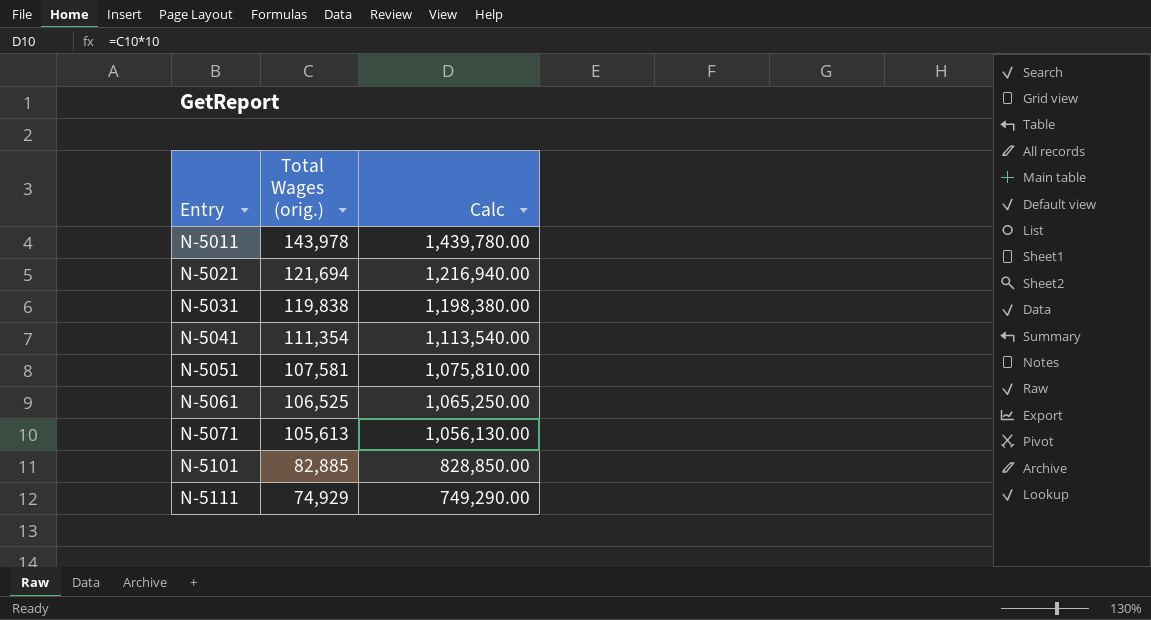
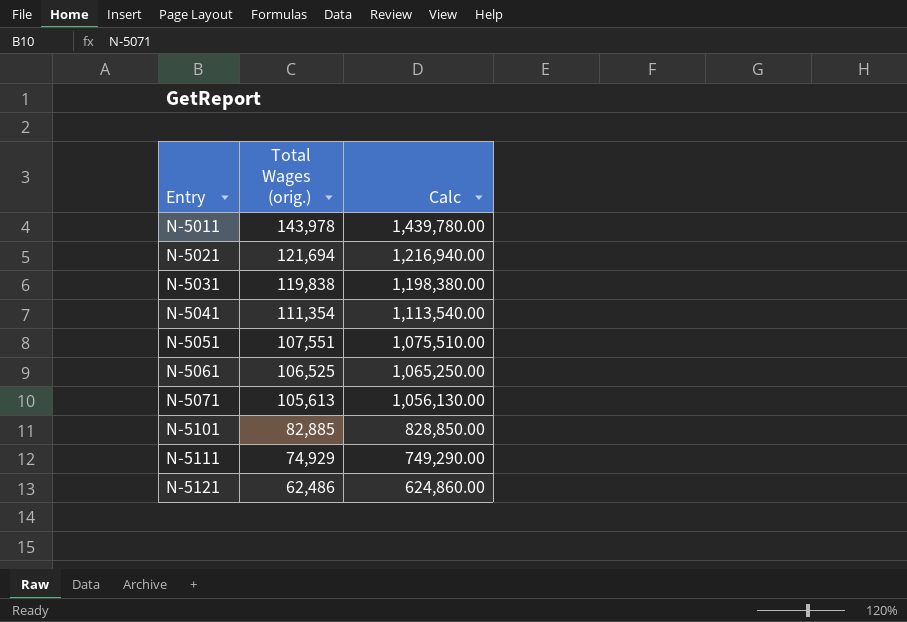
N-5051 | Total Wages (orig.): 107,581 -> 107,551
N-5051 | Calc: 1,075,810.00 -> 1,075,510.00
row N-5121: none -> 62,486 | 624,860.00

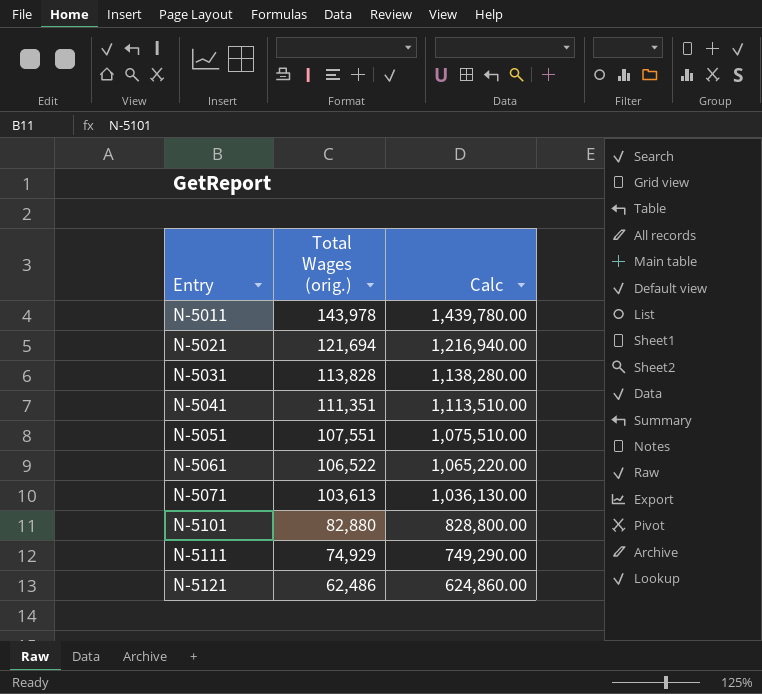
N-5031 | Total Wages (orig.): 119,838 -> 113,828
N-5031 | Calc: 1,198,380.00 -> 1,138,280.00
N-5041 | Total Wages (orig.): 111,354 -> 111,351
N-5041 | Calc: 1,113,540.00 -> 1,113,510.00
N-5061 | Total Wages (orig.): 106,525 -> 106,522
N-5061 | Calc: 1,065,250.00 -> 1,065,220.00
N-5071 | Total Wages (orig.): 105,613 -> 103,613
N-5071 | Calc: 1,056,130.00 -> 1,036,130.00
N-5101 | Total Wages (orig.): 82,885 -> 82,880
N-5101 | Calc: 828,850.00 -> 828,800.00

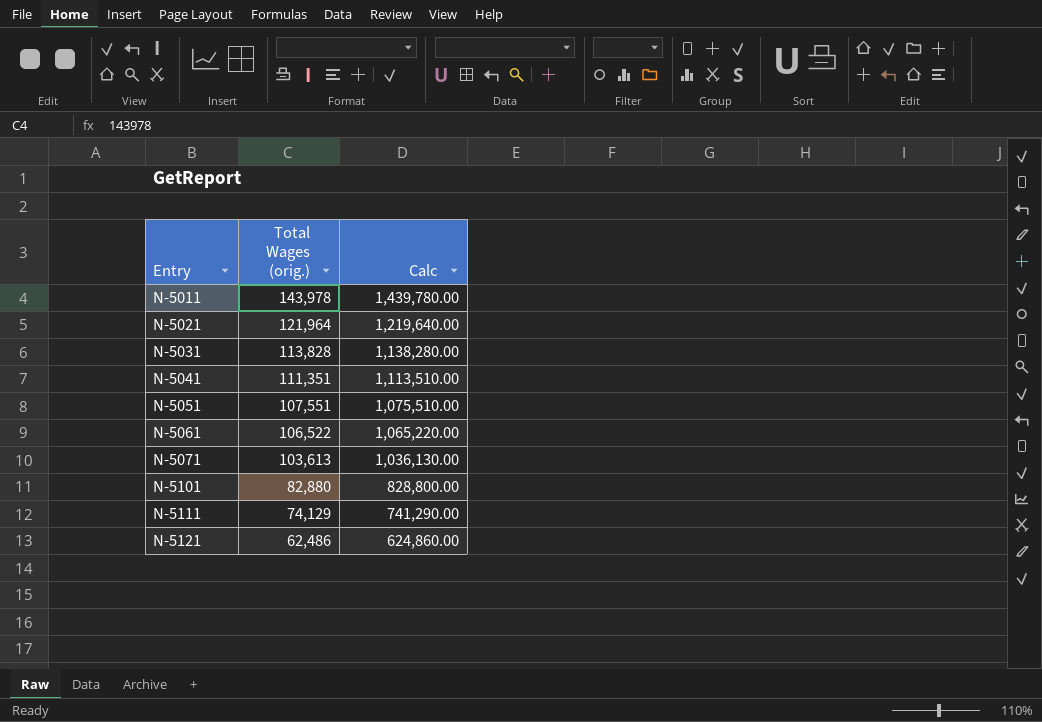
N-5021 | Total Wages (orig.): 121,694 -> 121,964
N-5021 | Calc: 1,216,940.00 -> 1,219,640.00
N-5111 | Total Wages (orig.): 74,929 -> 74,129
N-5111 | Calc: 749,290.00 -> 741,290.00

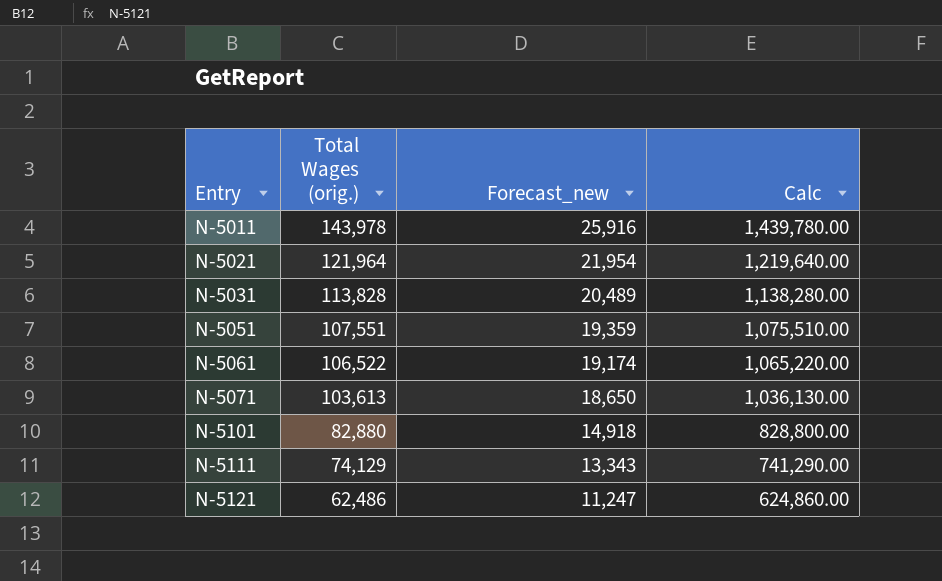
column Forecast_new | formula: none -> [Total Wages (orig.)] * 0.18
row N-5041: 111,351 | 1,113,510.00 -> none

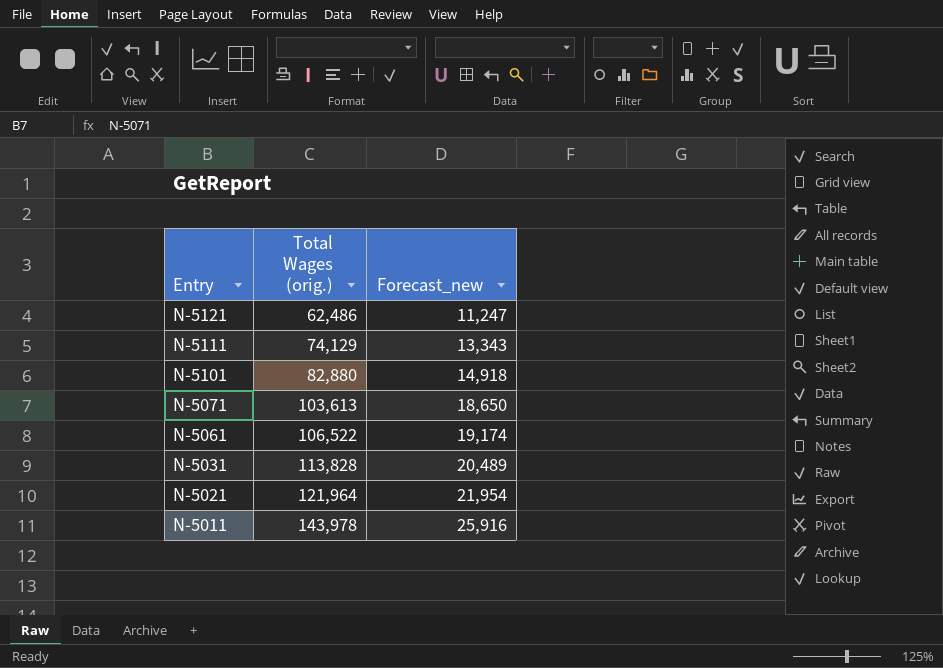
row order: Entry ascending -> Entry descending
column Calc | formula: [Total Wages (orig.)] * 10 -> none
row N-5051: 107,551 | 19,359 | 1,075,510.00 -> none

